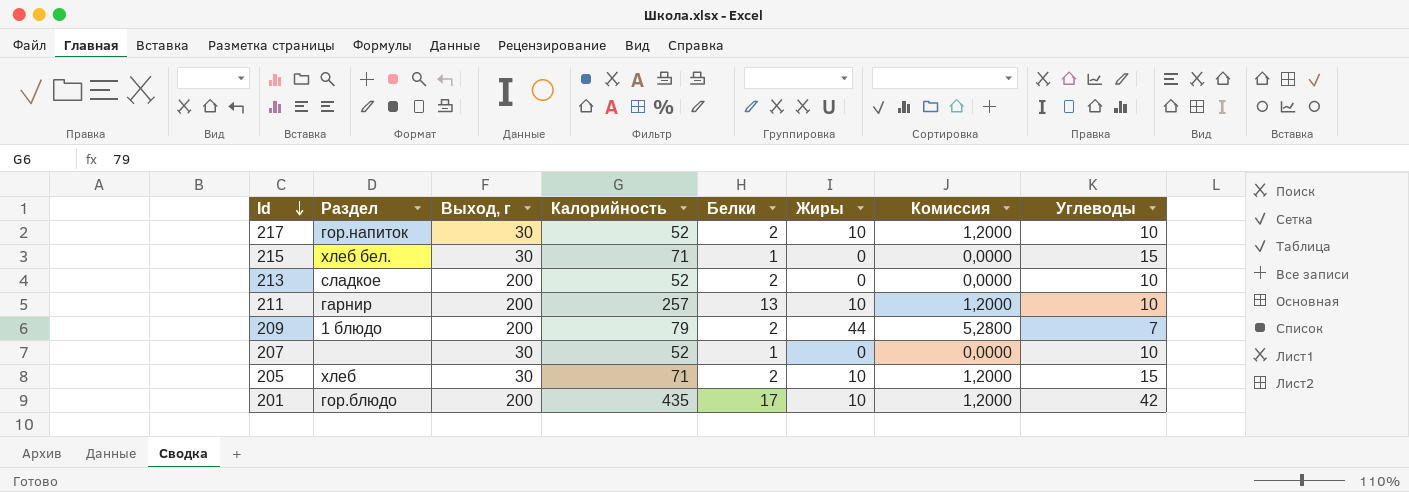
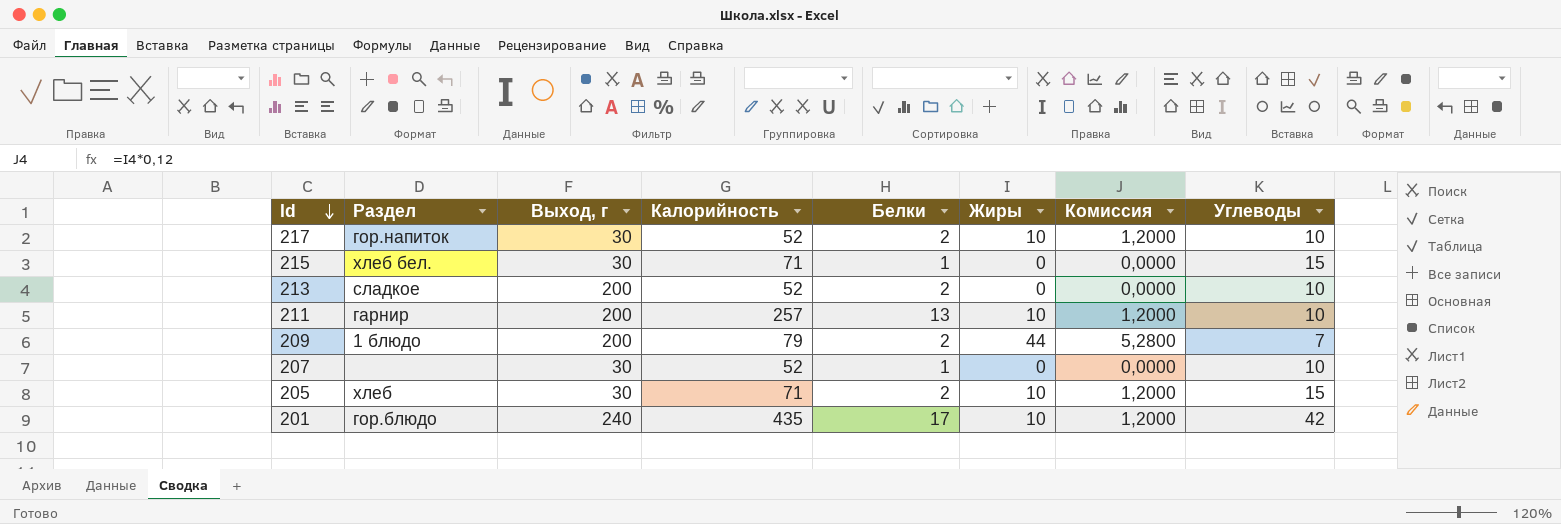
201 | Выход, г: 200 -> 240

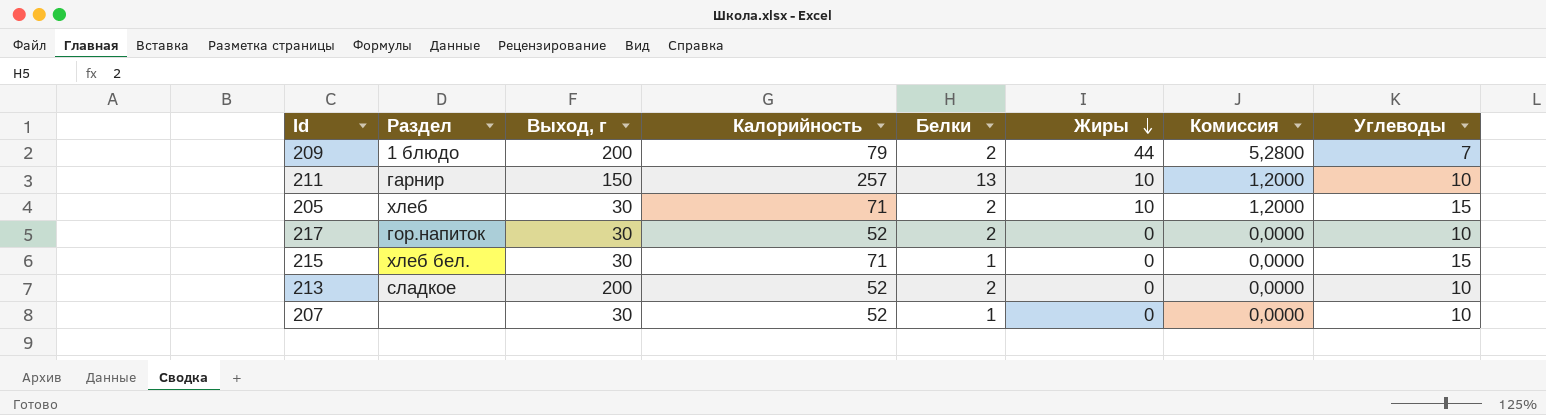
row order: Id descending -> Жиры descending
row 201: гор.блюдо | 240 | 435 | 17 | 10 | 1,2000 | 42 -> none
211 | Выход, г: 200 -> 150
217 | Жиры: 10 -> 0
217 | Комиссия: 1,2000 -> 0,0000

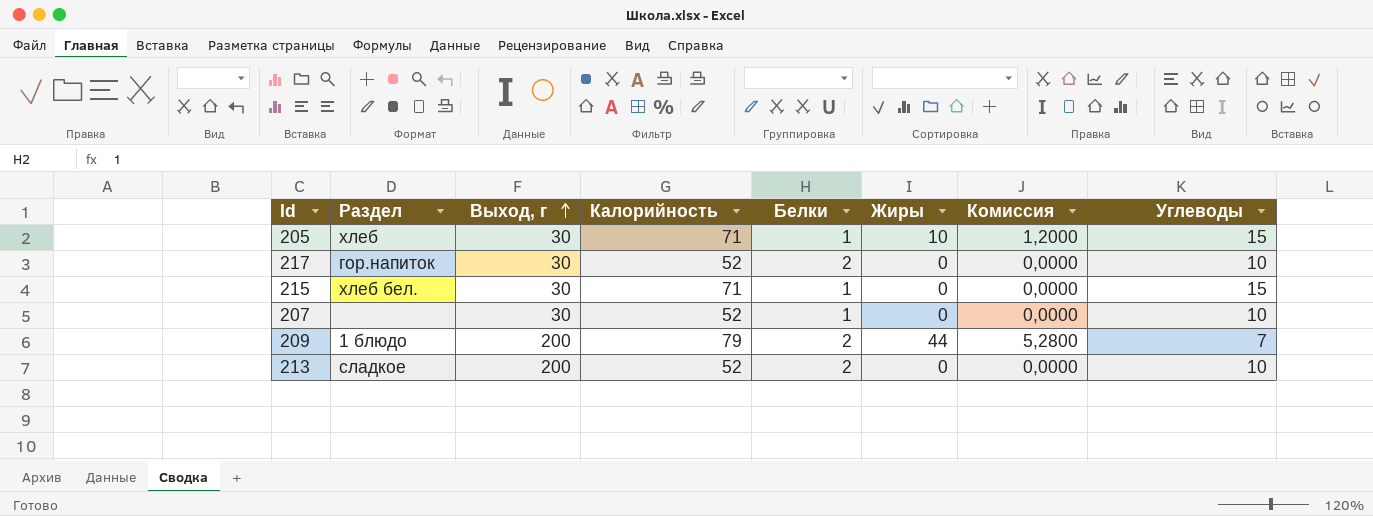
row order: Жиры descending -> Выход, г ascending
row 211: гарнир | 150 | 257 | 13 | 10 | 1,2000 | 10 -> none
205 | Белки: 2 -> 1

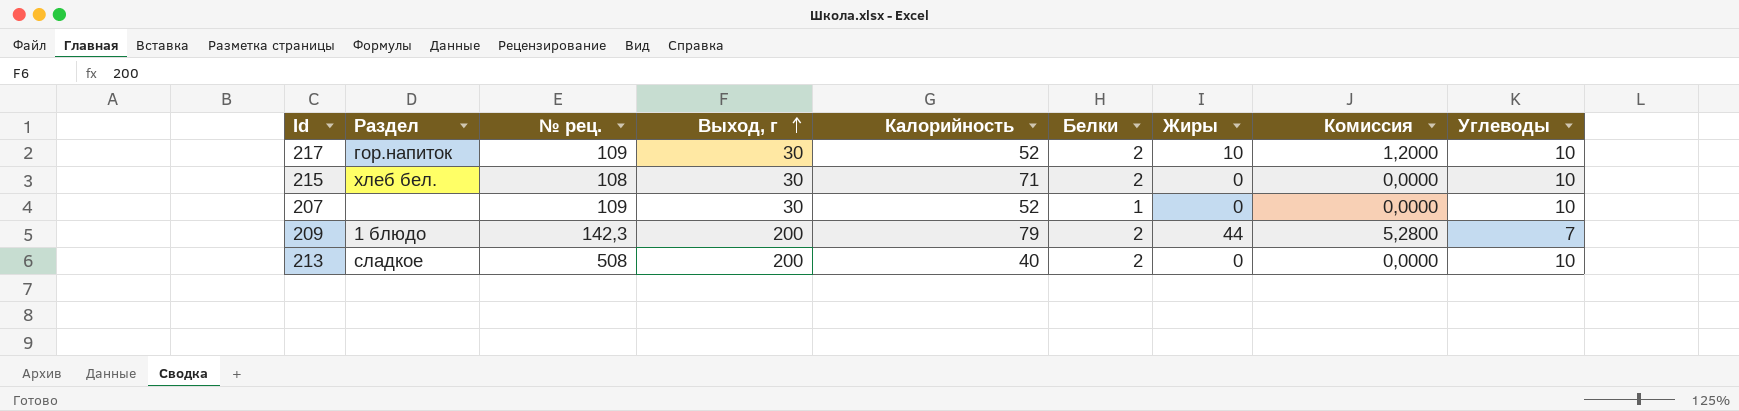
column № рец. | position: none -> 3
row 205: хлеб | 30 | 71 | 1 | 10 | 1,2000 | 15 -> none
217 | Жиры: 0 -> 10
217 | Комиссия: 0,0000 -> 1,2000
215 | Белки: 1 -> 2
215 | Углеводы: 15 -> 10
213 | Калорийность: 52 -> 40

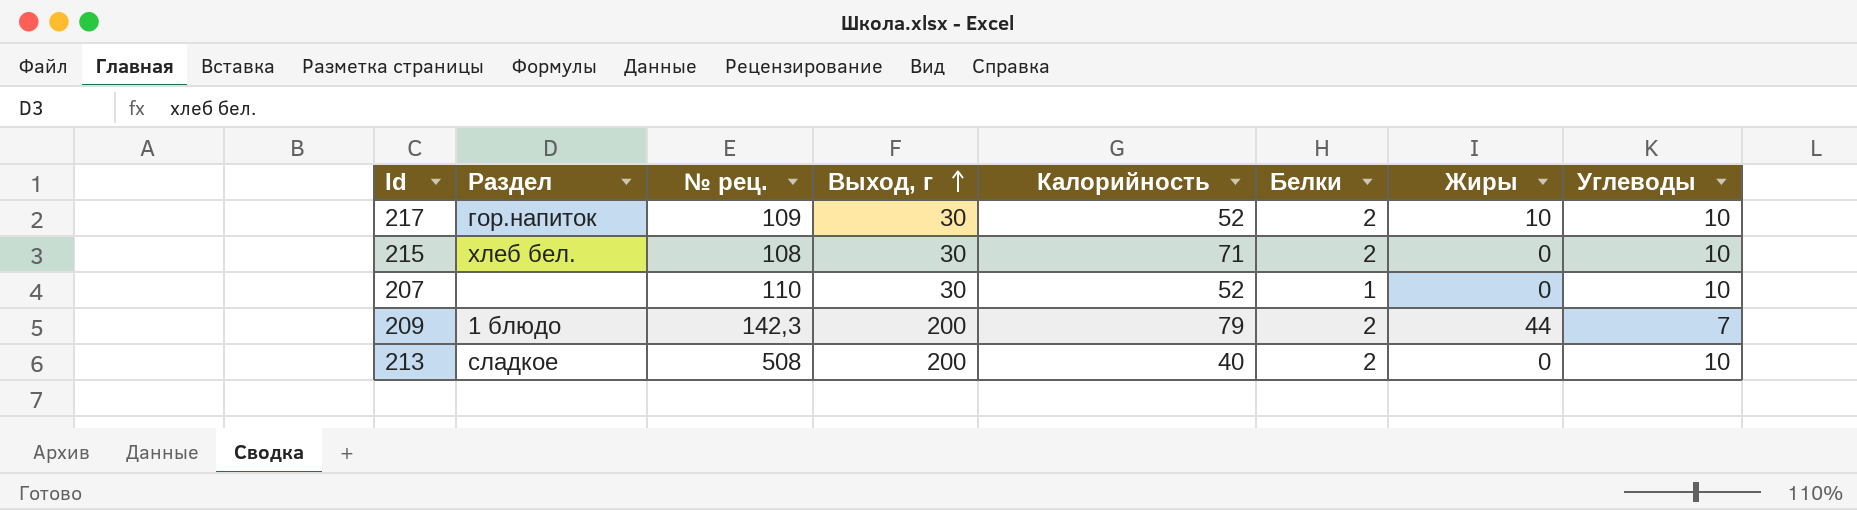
column Комиссия | formula: [Жиры] * 0,12 -> none
207 | № рец.: 109 -> 110

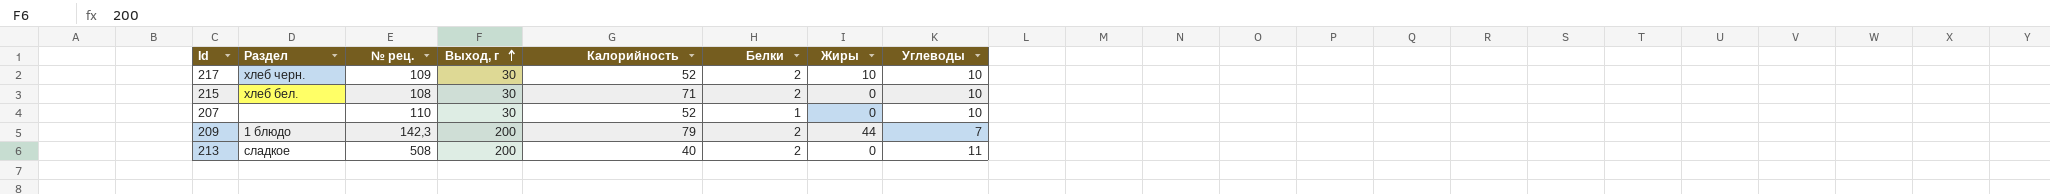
217 | Раздел: гор.напиток -> хлеб черн.
213 | Углеводы: 10 -> 11

